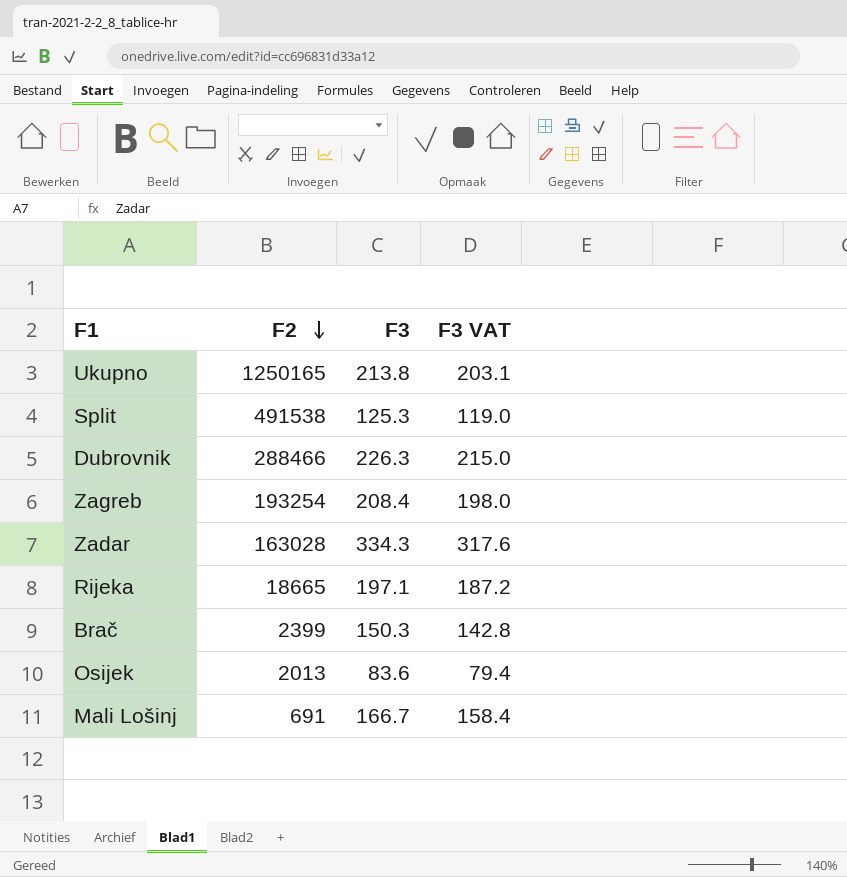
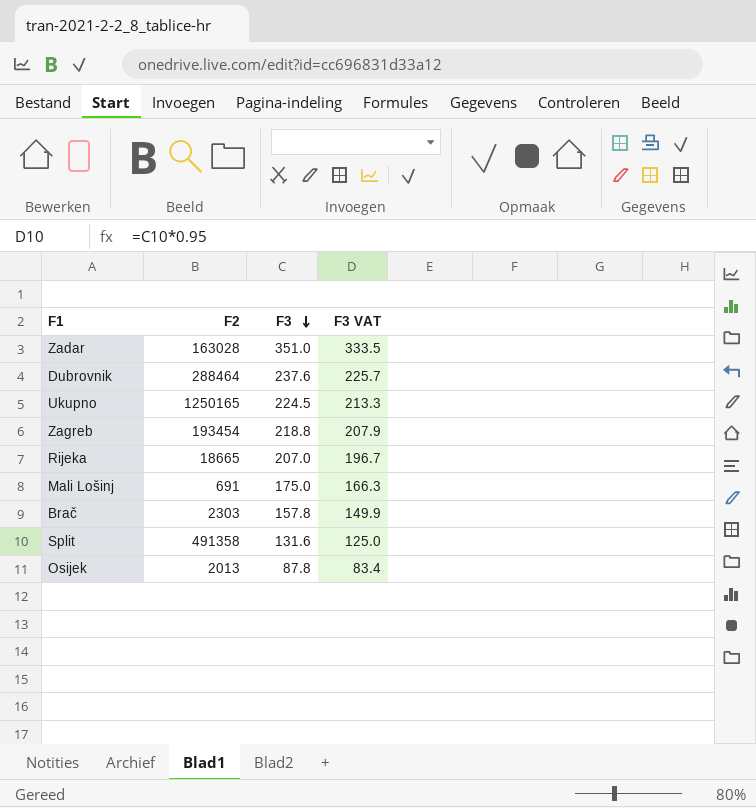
row order: F2 descending -> F3 descending
Zadar | F3: 334.3 -> 351.0
Zadar | F3 VAT: 317.6 -> 333.5
Dubrovnik | F2: 288466 -> 288464
Dubrovnik | F3: 226.3 -> 237.6
Dubrovnik | F3 VAT: 215.0 -> 225.7
Ukupno | F3: 213.8 -> 224.5
Ukupno | F3 VAT: 203.1 -> 213.3
Zagreb | F2: 193254 -> 193454
Zagreb | F3: 208.4 -> 218.8
Zagreb | F3 VAT: 198.0 -> 207.9
Rijeka | F3: 197.1 -> 207.0
Rijeka | F3 VAT: 187.2 -> 196.7
Mali Lošinj | F3: 166.7 -> 175.0
Mali Lošinj | F3 VAT: 158.4 -> 166.3
Brač | F2: 2399 -> 2303
Brač | F3: 150.3 -> 157.8
Brač | F3 VAT: 142.8 -> 149.9
Split | F2: 491538 -> 491358
Split | F3: 125.3 -> 131.6
Split | F3 VAT: 119.0 -> 125.0
Osijek | F3: 83.6 -> 87.8
Osijek | F3 VAT: 79.4 -> 83.4

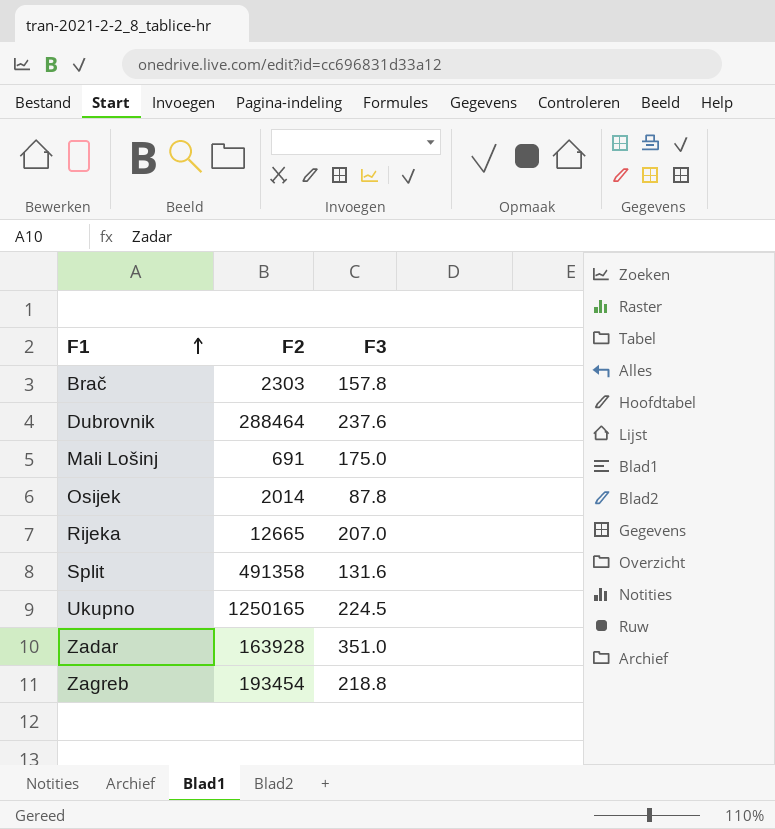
row order: F3 descending -> F1 ascending
column F3 VAT | formula: [F3] * 0.95 -> none
Osijek | F2: 2013 -> 2014
Rijeka | F2: 18665 -> 12665
Zadar | F2: 163028 -> 163928

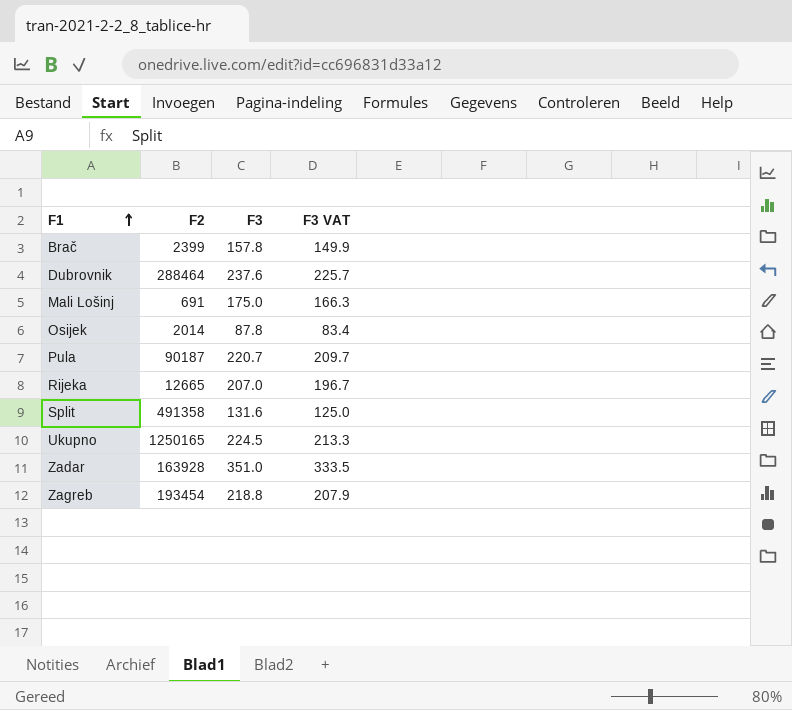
column F3 VAT | formula: none -> [F3] * 0.95
Brač | F2: 2303 -> 2399
row Pula: none -> 90187 | 220.7 | 209.7

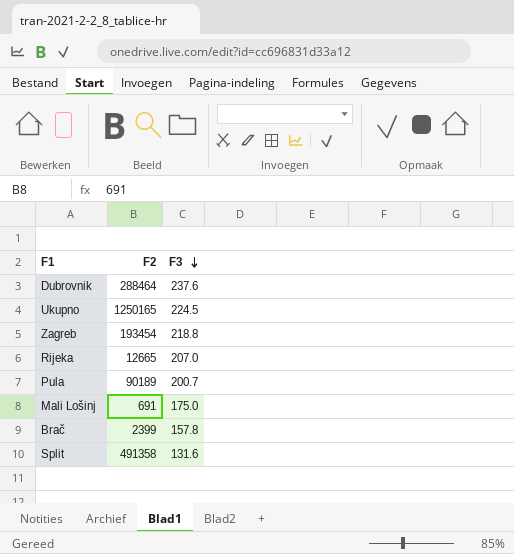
row order: F1 ascending -> F3 descending
column F3 VAT | formula: [F3] * 0.95 -> none
row Osijek: 2014 | 87.8 | 83.4 -> none
row Zadar: 163928 | 351.0 | 333.5 -> none
Pula | F2: 90187 -> 90189
Pula | F3: 220.7 -> 200.7

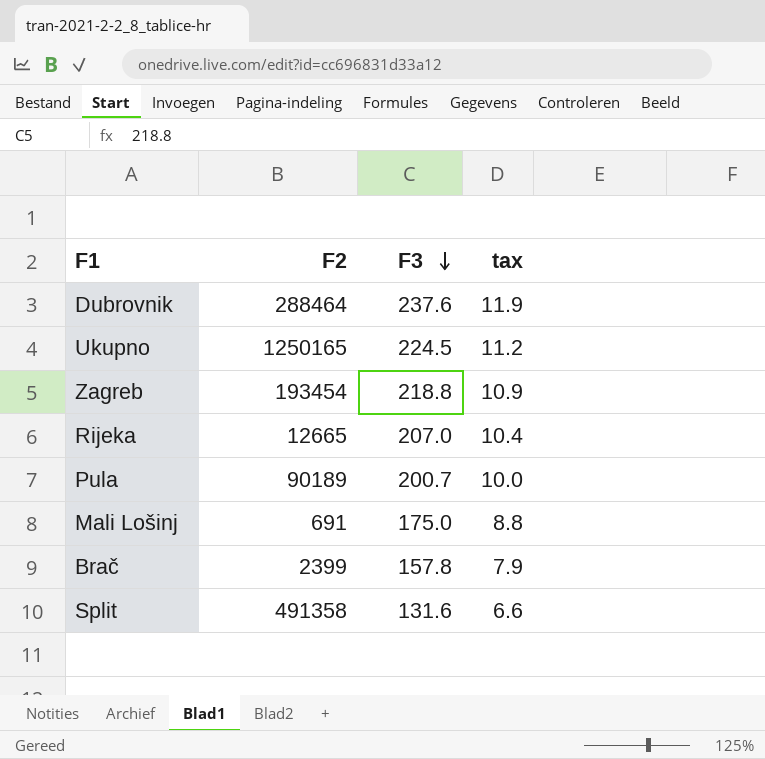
column tax | formula: none -> [F3] * 0.05

